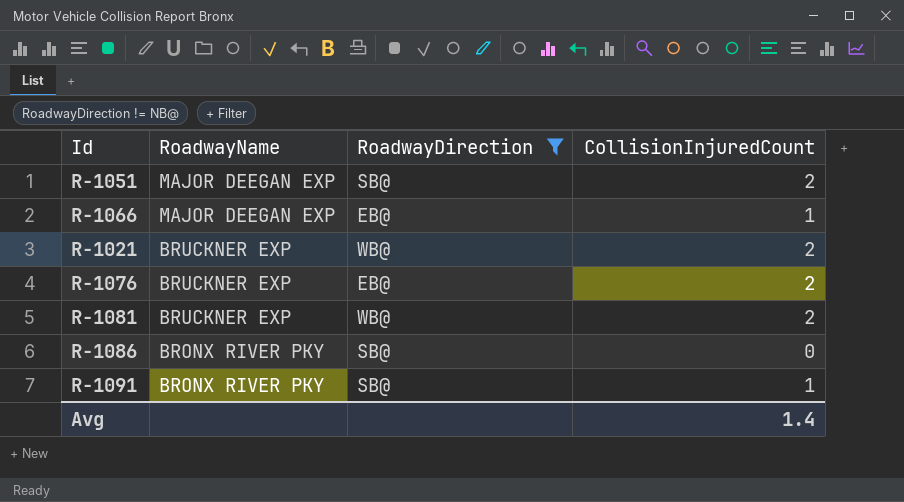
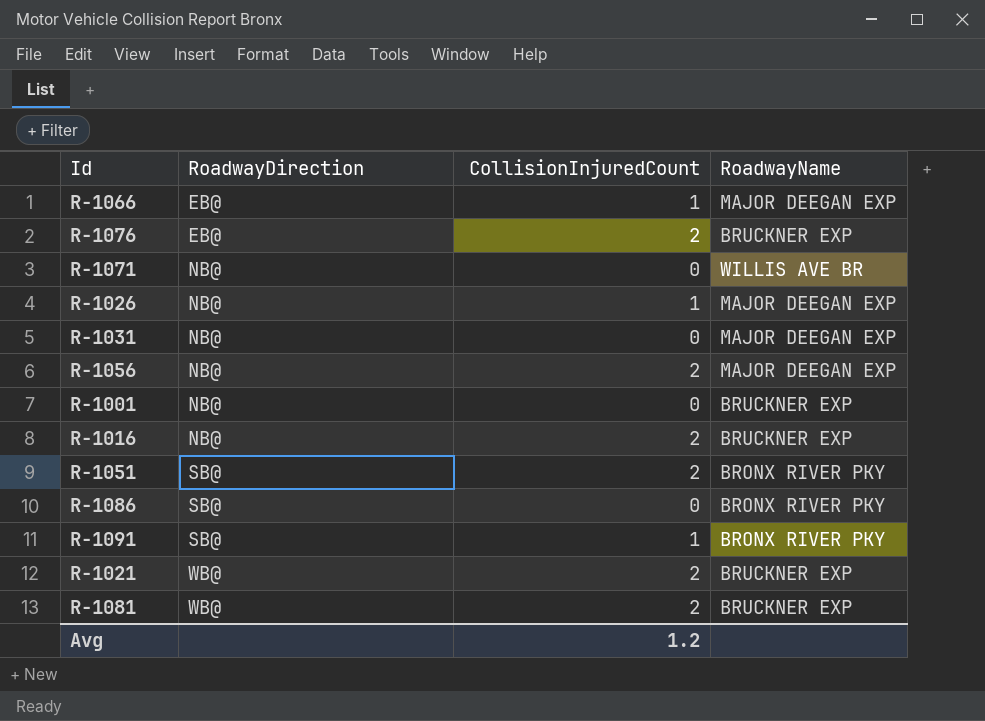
filter: RoadwayDirection != NB@ -> none
row order: RoadwayName descending -> RoadwayDirection ascending
column RoadwayName | position: 2 -> 4
R-1051 | RoadwayName: MAJOR DEEGAN EXP -> BRONX RIVER PKY
Avg | CollisionInjuredCount: 1.4 -> 1.2

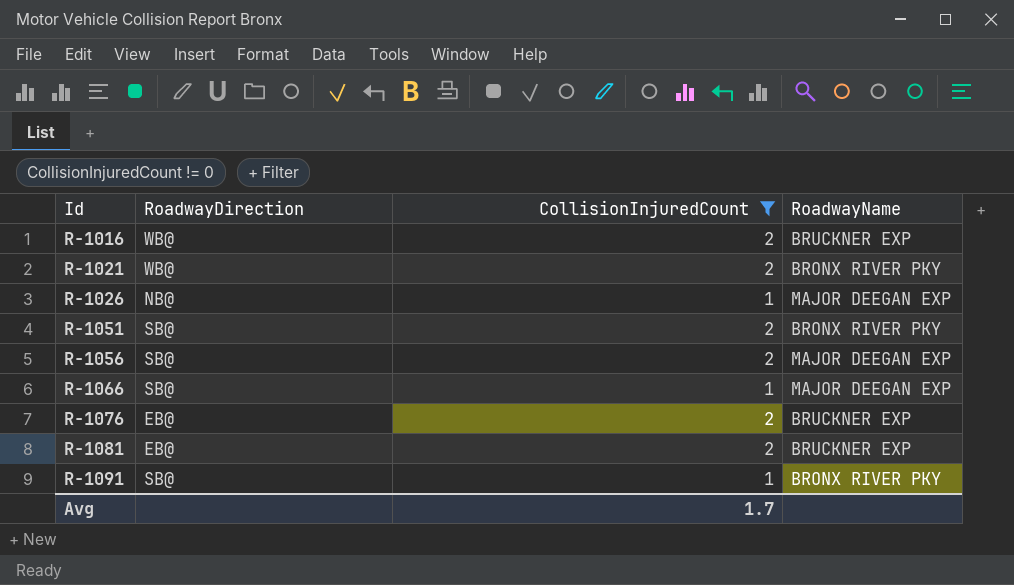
filter: none -> CollisionInjuredCount != 0
row order: RoadwayDirection ascending -> Id ascending
R-1016 | RoadwayDirection: NB@ -> WB@
R-1021 | RoadwayName: BRUCKNER EXP -> BRONX RIVER PKY
R-1056 | RoadwayDirection: NB@ -> SB@
R-1066 | RoadwayDirection: EB@ -> SB@
R-1081 | RoadwayDirection: WB@ -> EB@
Avg | CollisionInjuredCount: 1.2 -> 1.7

